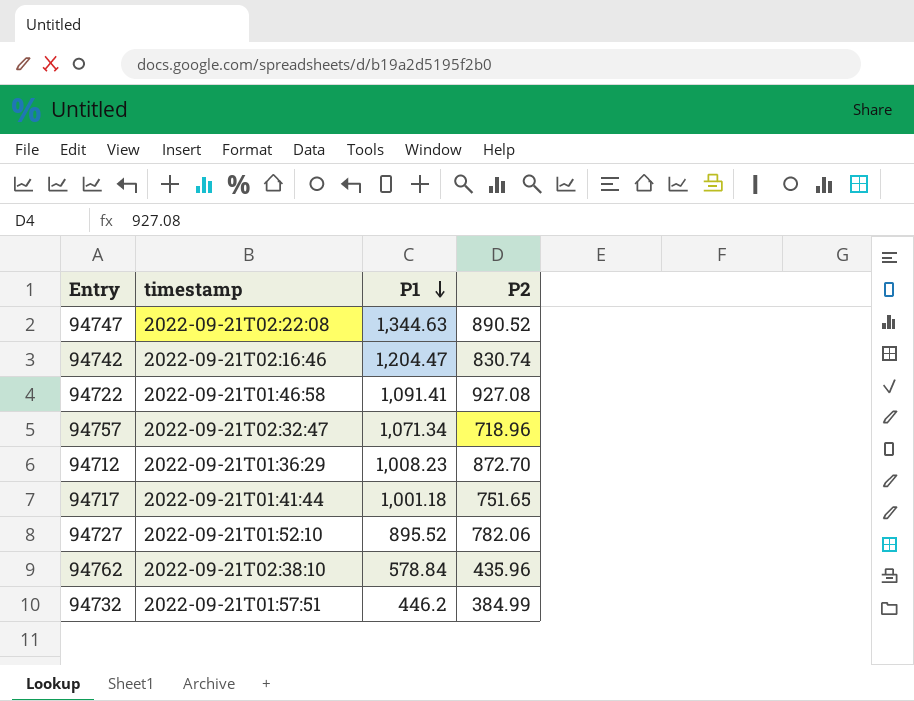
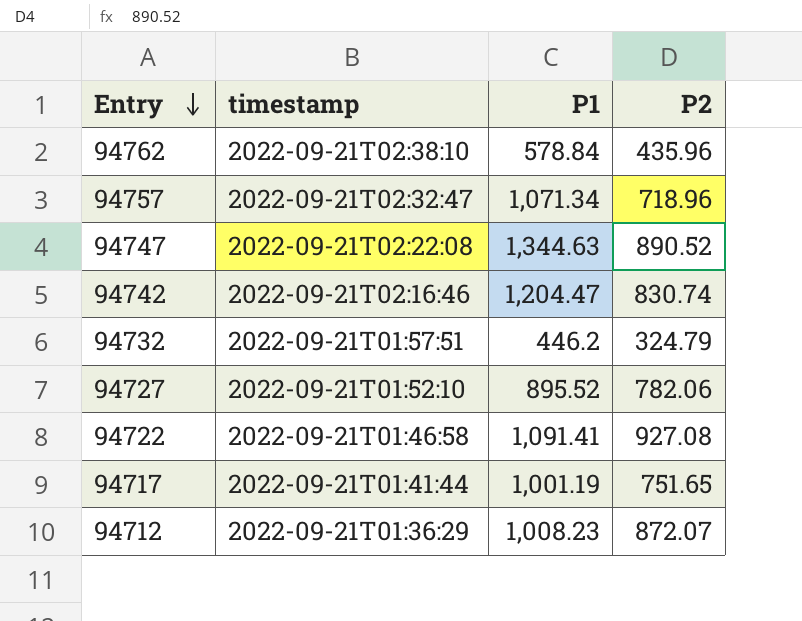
row order: P1 descending -> Entry descending
94732 | P2: 384.99 -> 324.79
94717 | P1: 1,001.18 -> 1,001.19
94712 | P2: 872.70 -> 872.07

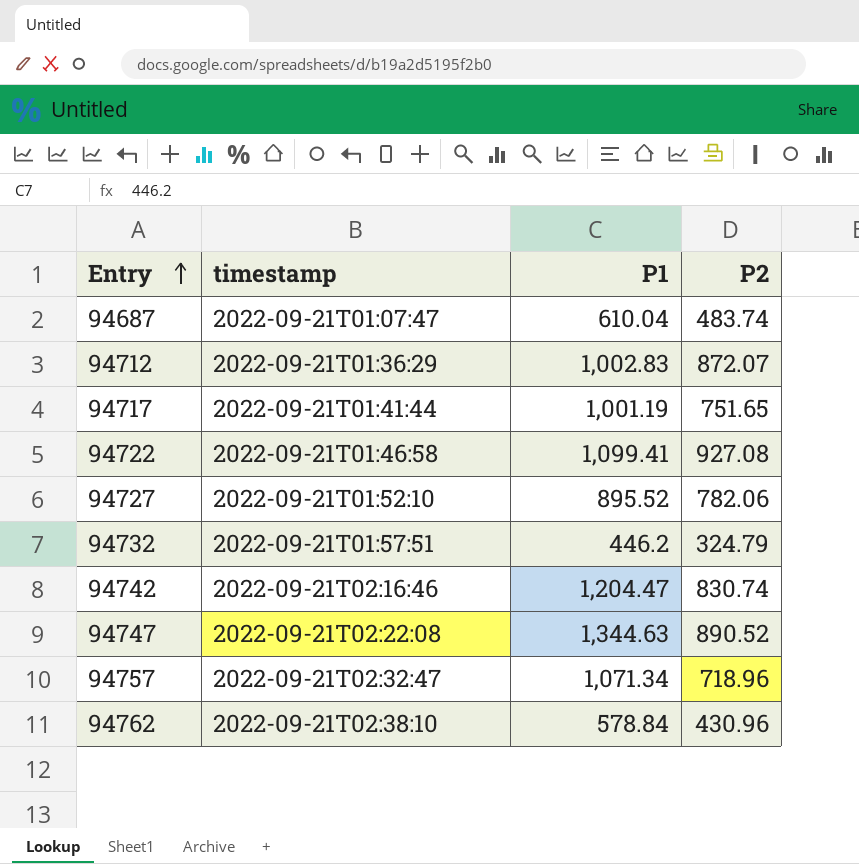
row order: Entry descending -> Entry ascending
row 94687: none -> 2022-09-21T01:07:47 | 610.04 | 483.74
94712 | P1: 1,008.23 -> 1,002.83
94722 | P1: 1,091.41 -> 1,099.41
94762 | P2: 435.96 -> 430.96

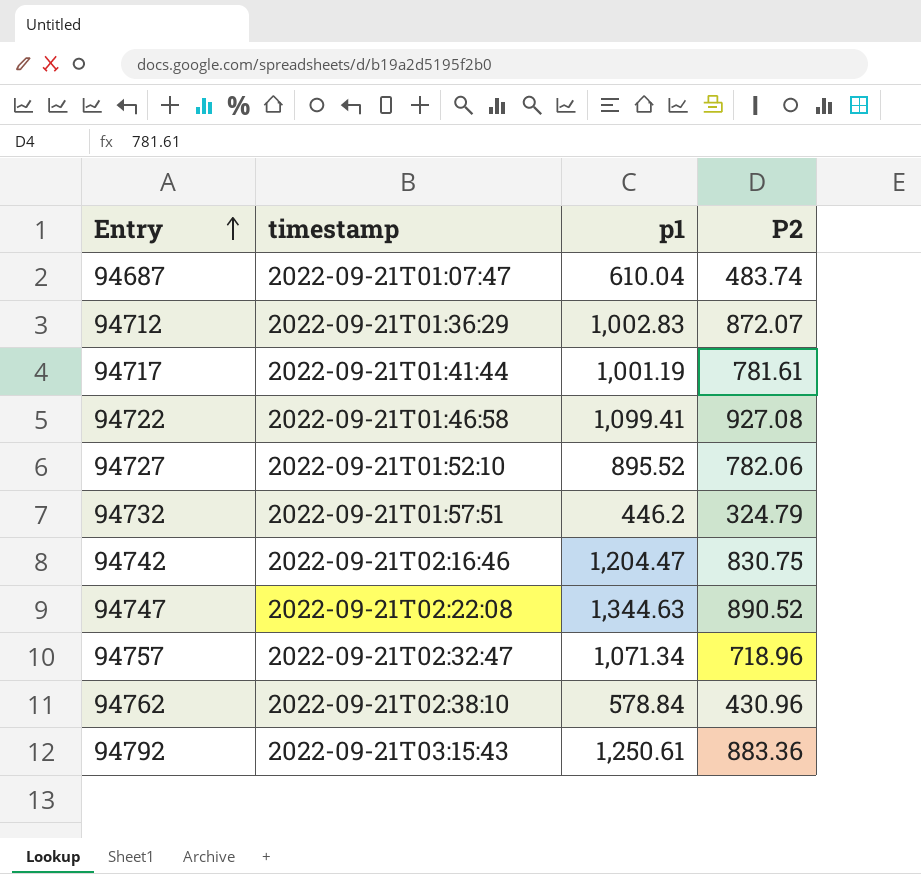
column name: P1 -> p1
94717 | P2: 751.65 -> 781.61
94742 | P2: 830.74 -> 830.75
row 94792: none -> 2022-09-21T03:15:43 | 1,250.61 | 883.36

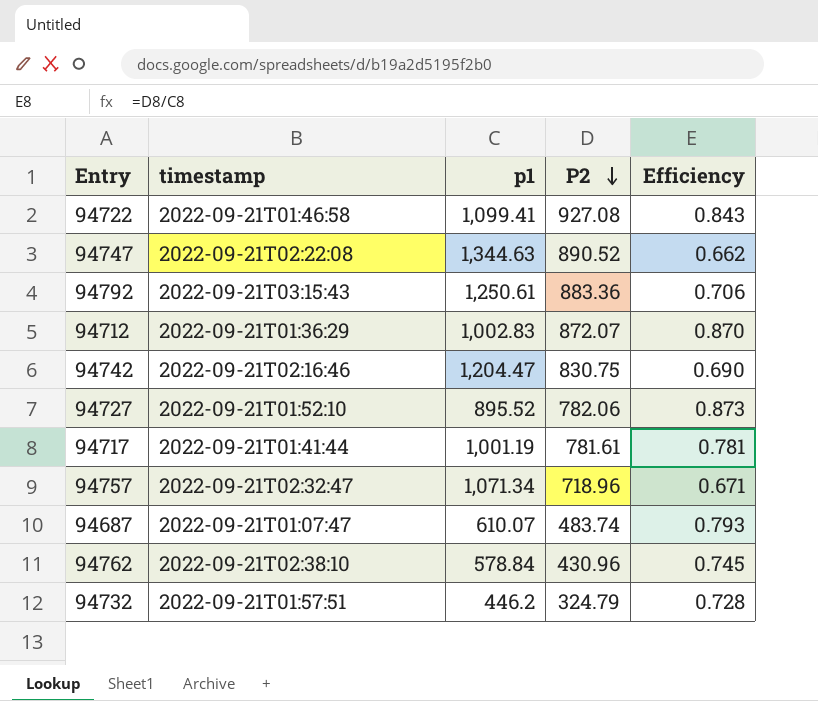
row order: Entry ascending -> P2 descending
column Efficiency | formula: none -> [P2] / [p1]
94687 | p1: 610.04 -> 610.07

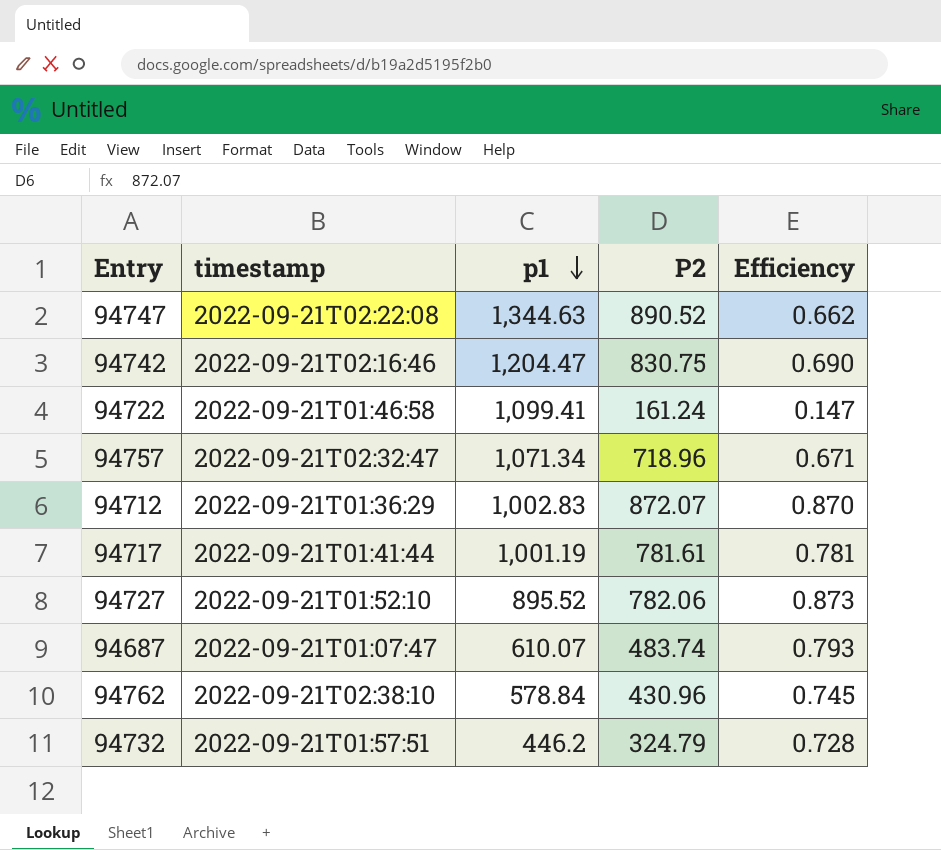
row order: P2 descending -> p1 descending
row 94792: 2022-09-21T03:15:43 | 1,250.61 | 883.36 | 0.706 -> none
94722 | P2: 927.08 -> 161.24
94722 | Efficiency: 0.843 -> 0.147

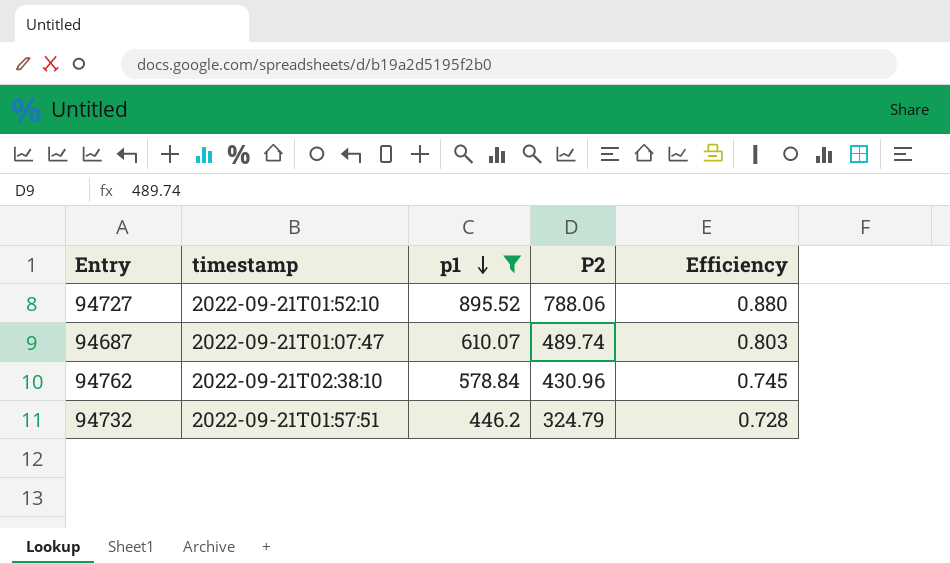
filter: none -> p1 <= 895.52
94727 | P2: 782.06 -> 788.06
94727 | Efficiency: 0.873 -> 0.880
94687 | P2: 483.74 -> 489.74
94687 | Efficiency: 0.793 -> 0.803

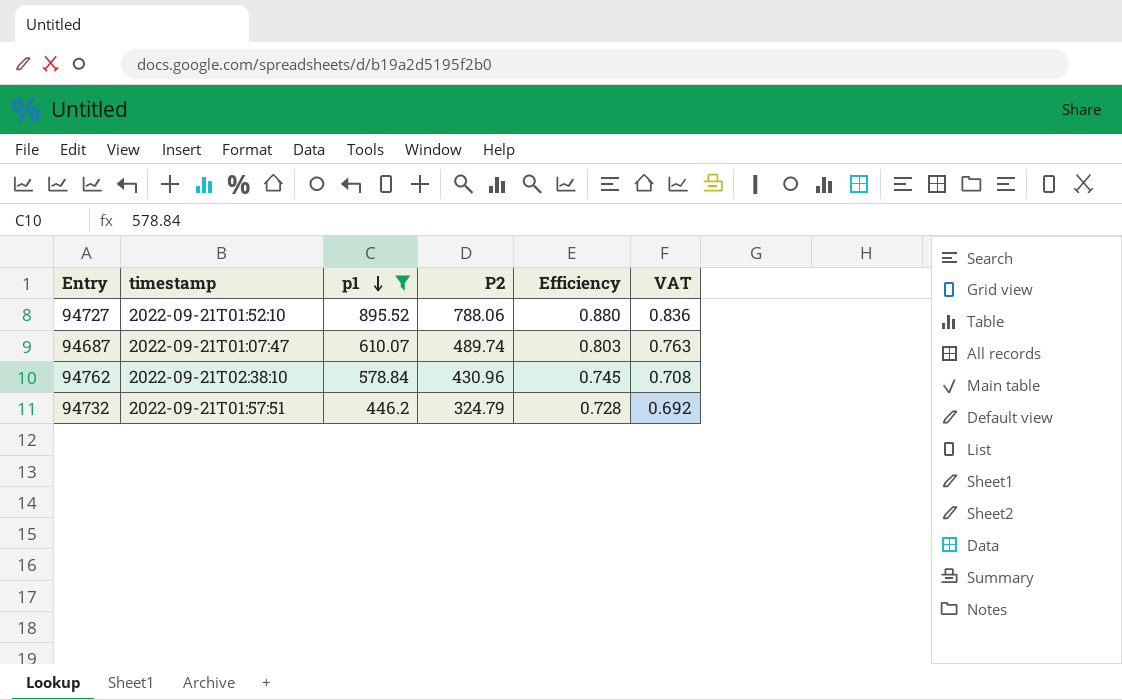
column VAT | formula: none -> [Efficiency] * 0.95

